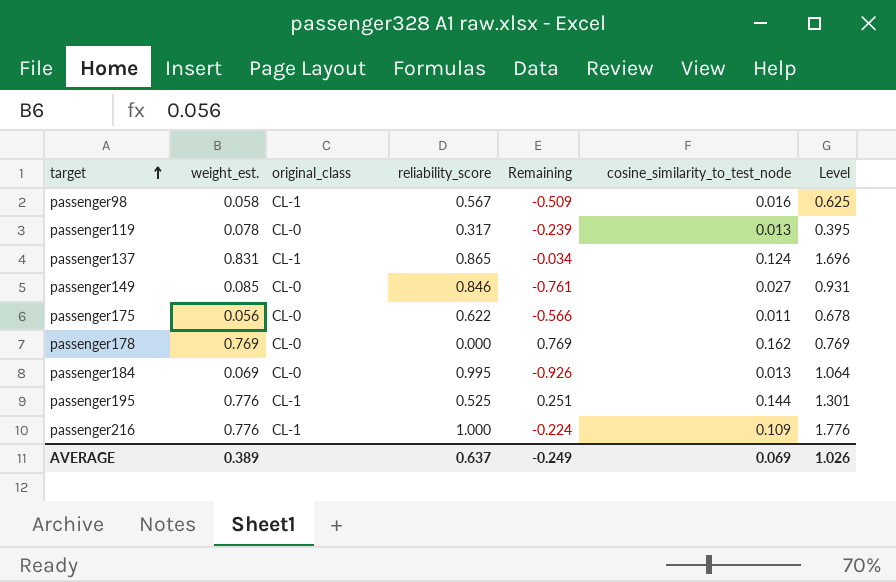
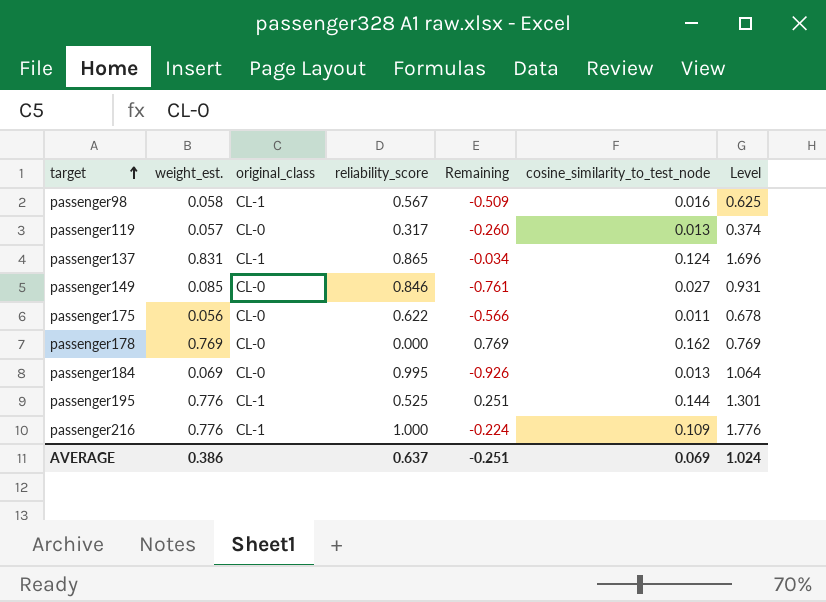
passenger119 | weight_est.: 0.078 -> 0.057
passenger119 | Remaining: -0.239 -> -0.260
passenger119 | Level: 0.395 -> 0.374
AVERAGE | weight_est.: 0.389 -> 0.386
AVERAGE | Remaining: -0.249 -> -0.251
AVERAGE | Level: 1.026 -> 1.024

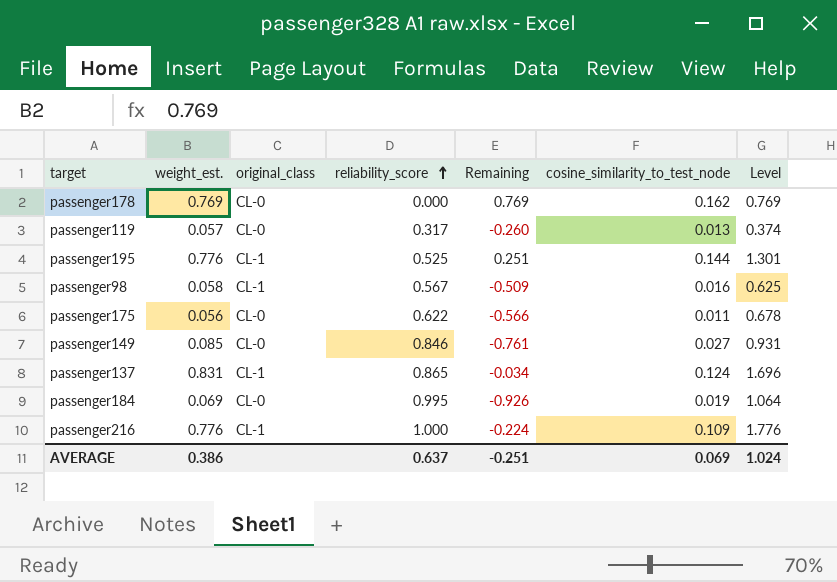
row order: target ascending -> reliability_score ascending
passenger184 | cosine_similarity_to_test_node: 0.013 -> 0.019

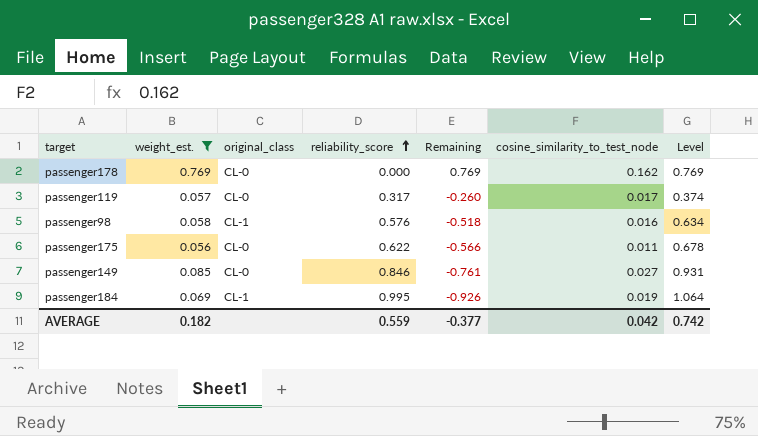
filter: none -> weight_est. <= 0.769
passenger119 | cosine_similarity_to_test_node: 0.013 -> 0.017
passenger98 | reliability_score: 0.567 -> 0.576
passenger98 | Remaining: -0.509 -> -0.518
passenger98 | Level: 0.625 -> 0.634
passenger184 | original_class: CL-0 -> CL-1
AVERAGE | weight_est.: 0.386 -> 0.182
AVERAGE | reliability_score: 0.637 -> 0.559
AVERAGE | Remaining: -0.251 -> -0.377
AVERAGE | cosine_similarity_to_test_node: 0.069 -> 0.042
AVERAGE | Level: 1.024 -> 0.742

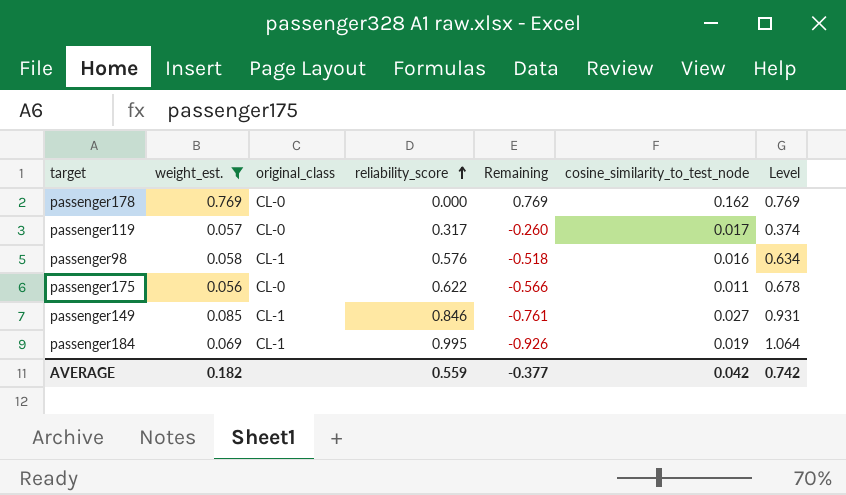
passenger149 | original_class: CL-0 -> CL-1

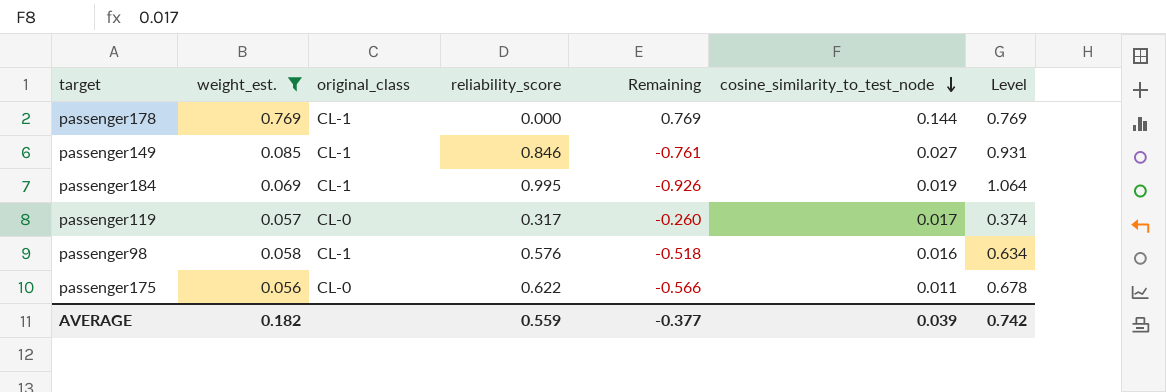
row order: reliability_score ascending -> cosine_similarity_to_test_node descending
passenger178 | original_class: CL-0 -> CL-1
passenger178 | cosine_similarity_to_test_node: 0.162 -> 0.144
AVERAGE | cosine_similarity_to_test_node: 0.042 -> 0.039

